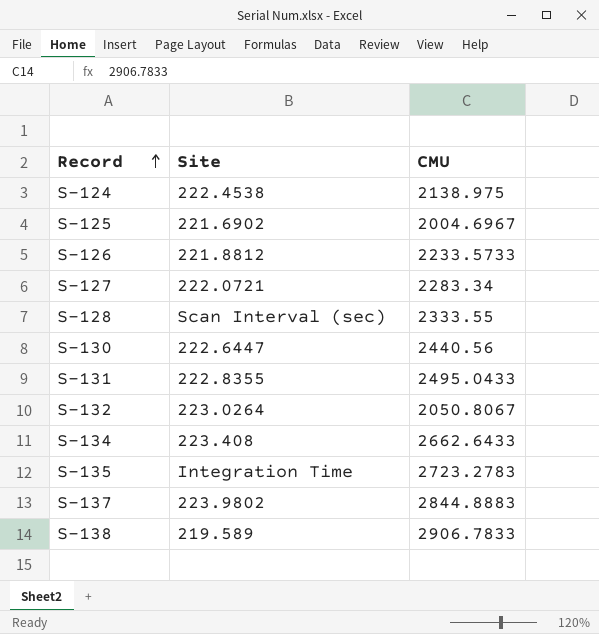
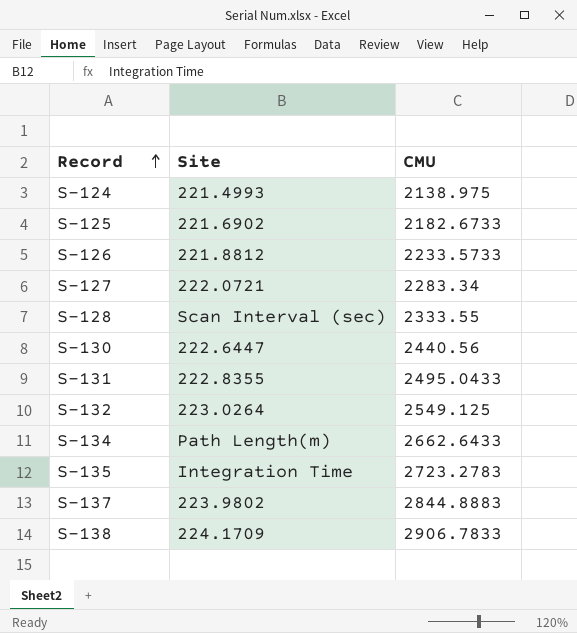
S-124 | Site: 222.4538 -> 221.4993
S-125 | CMU: 2004.6967 -> 2182.6733
S-132 | CMU: 2050.8067 -> 2549.125
S-134 | Site: 223.408 -> Path Length(m)
S-138 | Site: 219.589 -> 224.1709

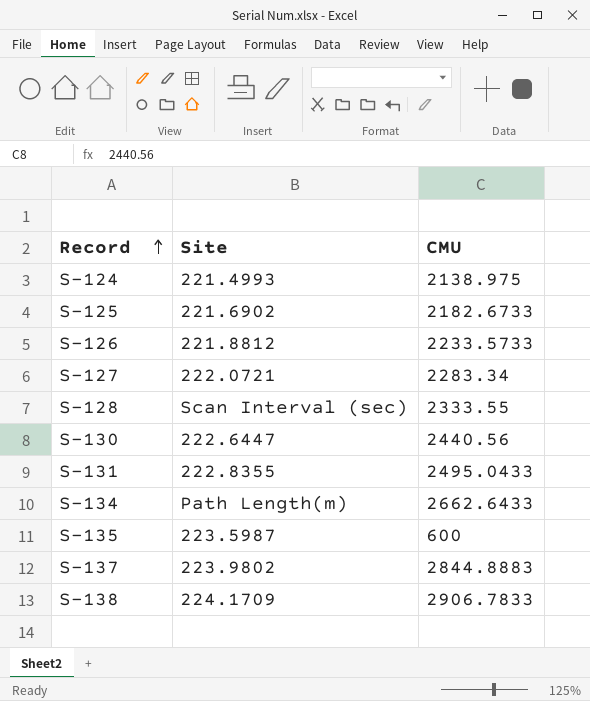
row S-132: 223.0264 | 2549.125 -> none
S-135 | Site: Integration Time -> 223.5987
S-135 | CMU: 2723.2783 -> 600

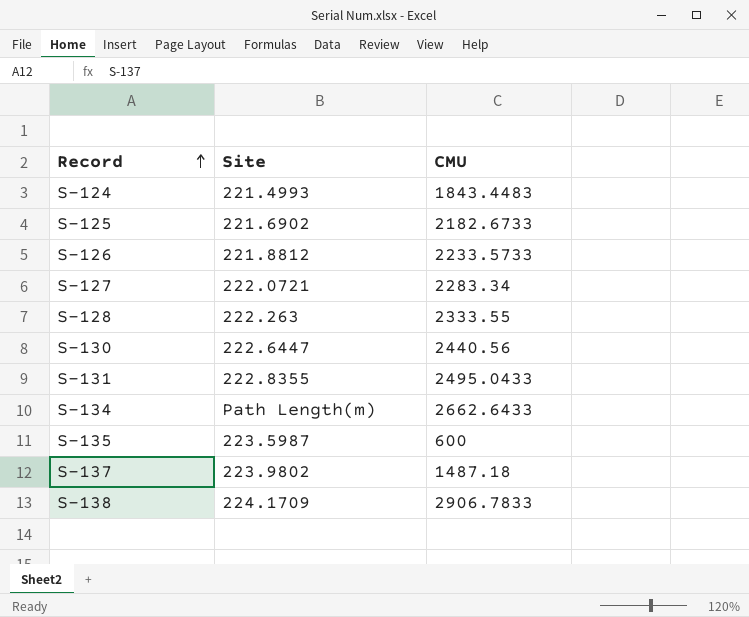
S-124 | CMU: 2138.975 -> 1843.4483
S-128 | Site: Scan Interval (sec) -> 222.263
S-137 | CMU: 2844.8883 -> 1487.18

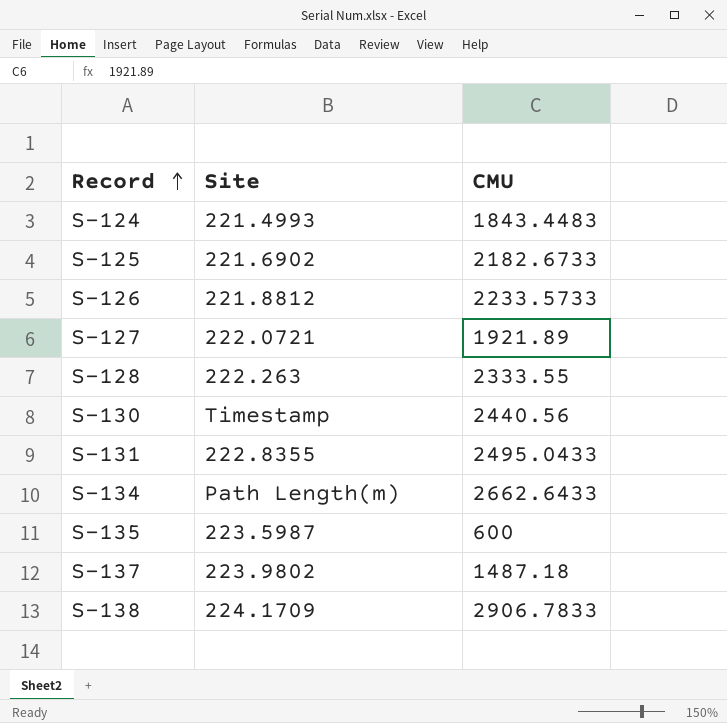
S-127 | CMU: 2283.34 -> 1921.89
S-130 | Site: 222.6447 -> Timestamp

